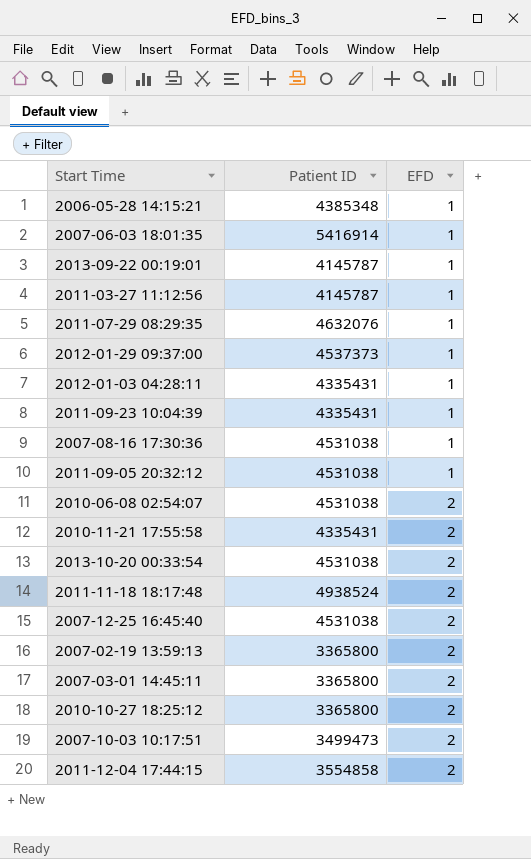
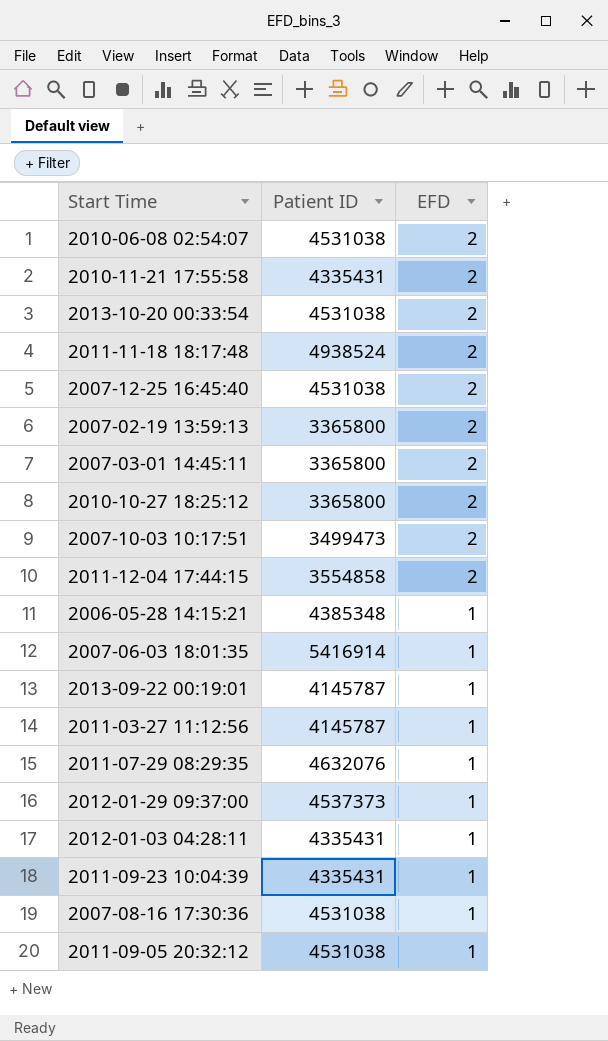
row order: EFD ascending -> EFD descending

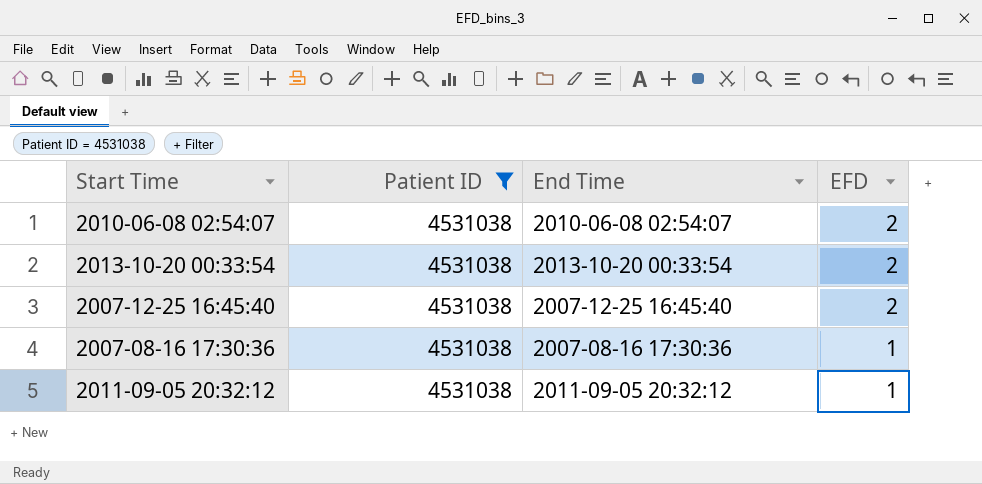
filter: none -> Patient ID = 4531038
column End Time | position: none -> 3

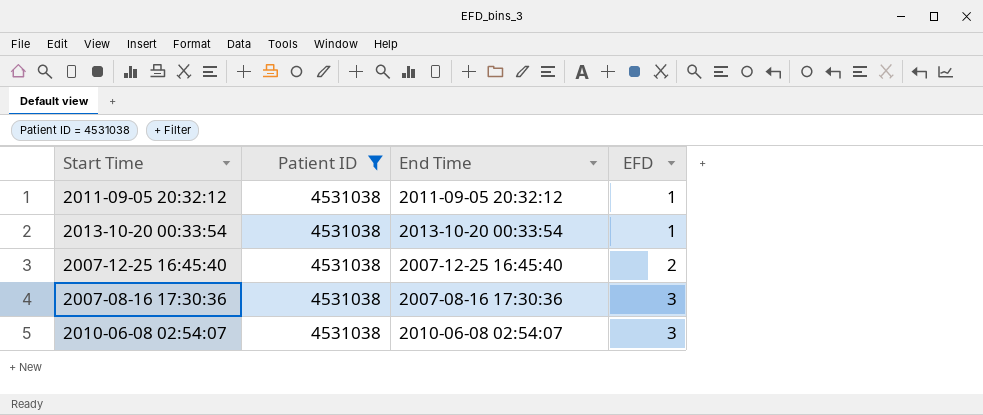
row order: EFD descending -> EFD ascending
2013-10-20 00:33:54 | EFD: 2 -> 1
2007-08-16 17:30:36 | EFD: 1 -> 3
2010-06-08 02:54:07 | EFD: 2 -> 3

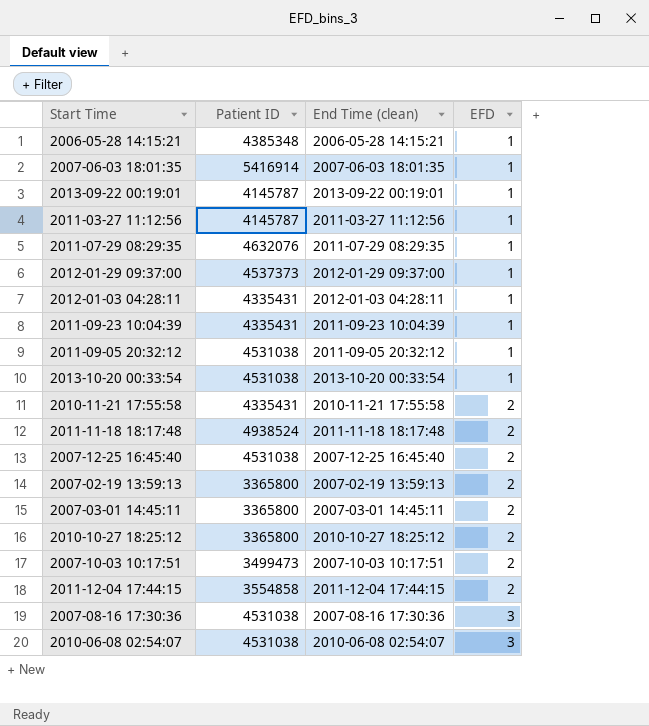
filter: Patient ID = 4531038 -> none
column name: End Time -> End Time (clean)

